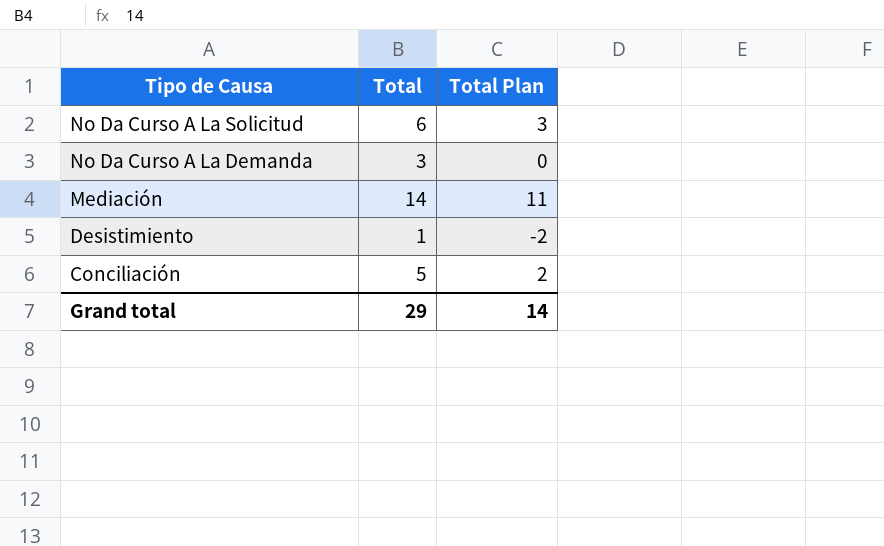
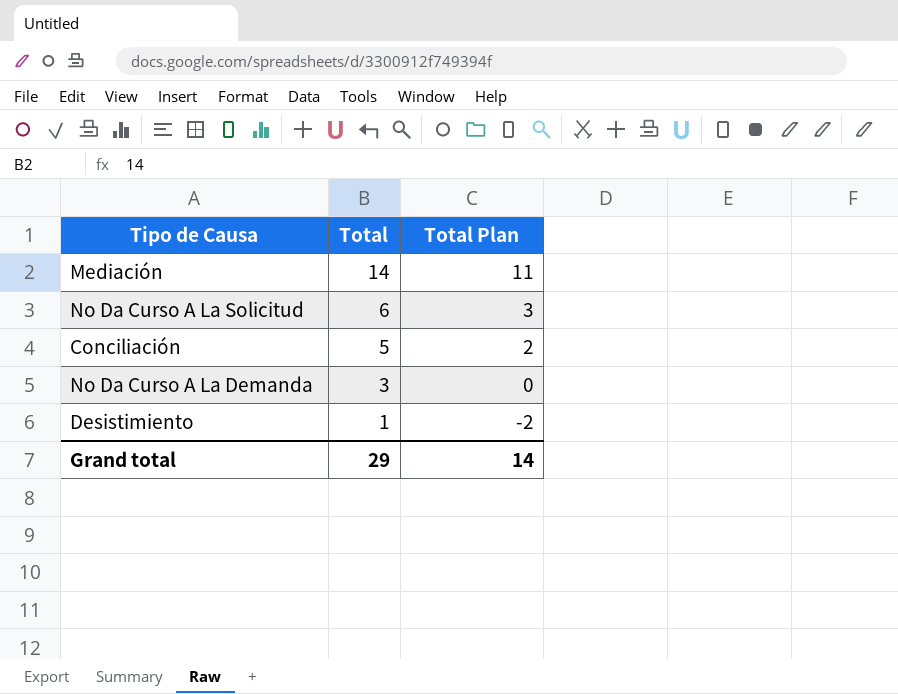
row order: Tipo de Causa descending -> Total descending

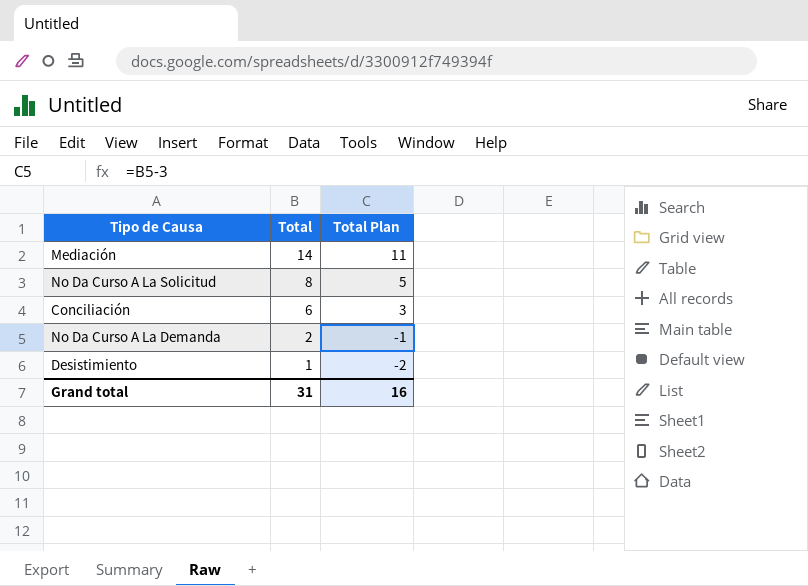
No Da Curso A La Solicitud | Total: 6 -> 8
No Da Curso A La Solicitud | Total Plan: 3 -> 5
Conciliación | Total: 5 -> 6
Conciliación | Total Plan: 2 -> 3
No Da Curso A La Demanda | Total: 3 -> 2
No Da Curso A La Demanda | Total Plan: 0 -> -1
Grand total | Total: 29 -> 31
Grand total | Total Plan: 14 -> 16

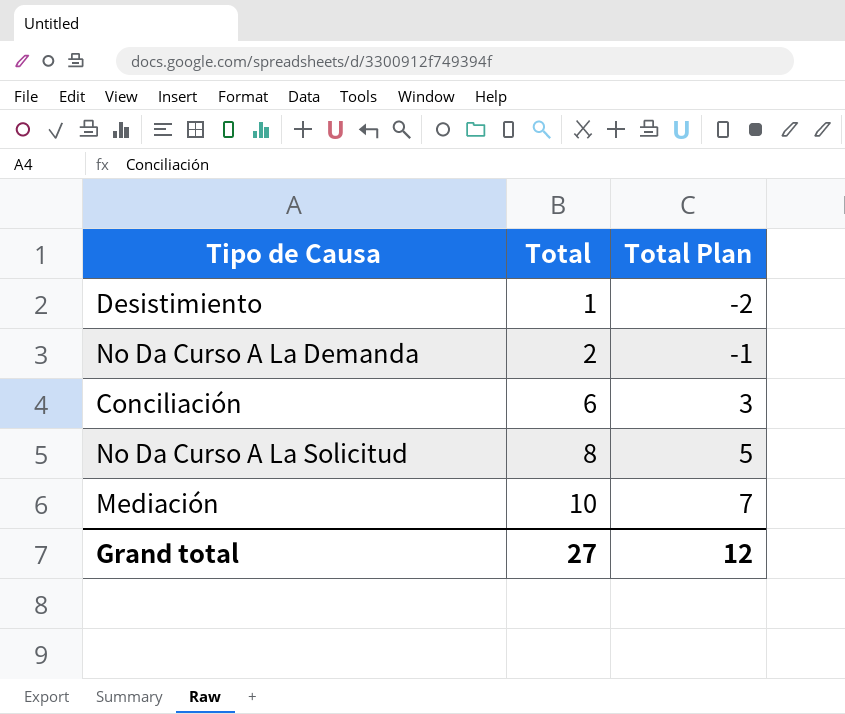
row order: Total descending -> Total ascending
Mediación | Total: 14 -> 10
Mediación | Total Plan: 11 -> 7
Grand total | Total: 31 -> 27
Grand total | Total Plan: 16 -> 12

